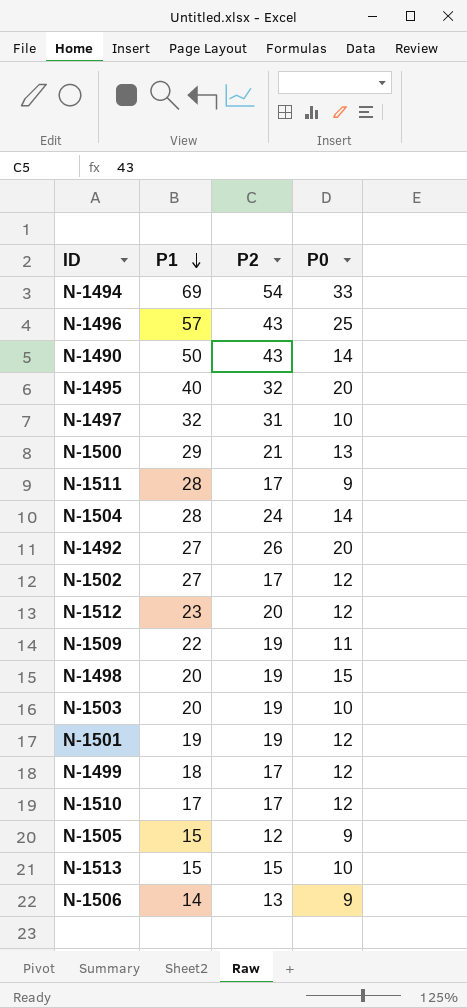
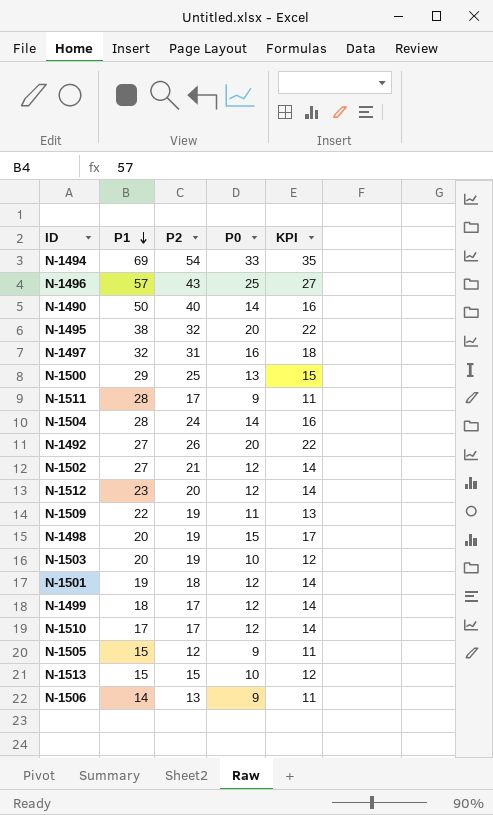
column KPI | formula: none -> [P0] + 2
N-1490 | P2: 43 -> 40
N-1495 | P1: 40 -> 38
N-1497 | P0: 10 -> 16
N-1500 | P2: 21 -> 25
N-1502 | P2: 17 -> 21
N-1501 | P2: 19 -> 18

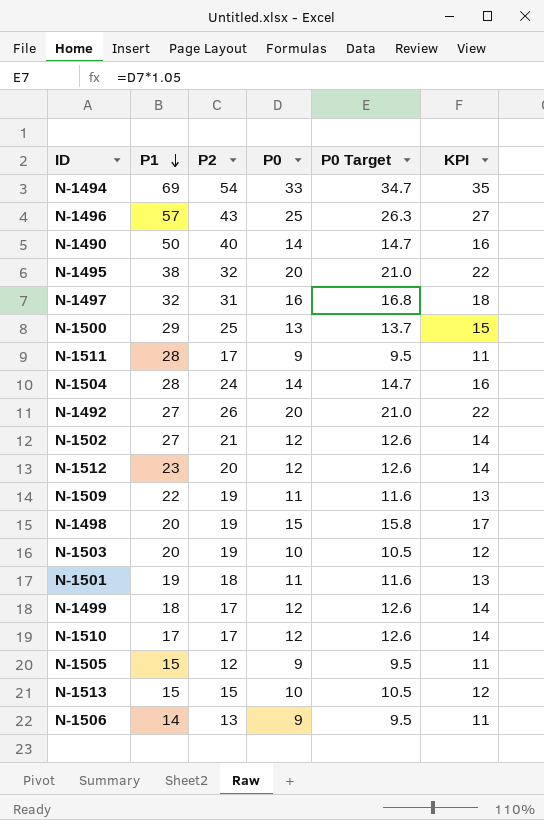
column P0 Target | formula: none -> [P0] * 1.05
N-1501 | P0: 12 -> 11
N-1501 | KPI: 14 -> 13

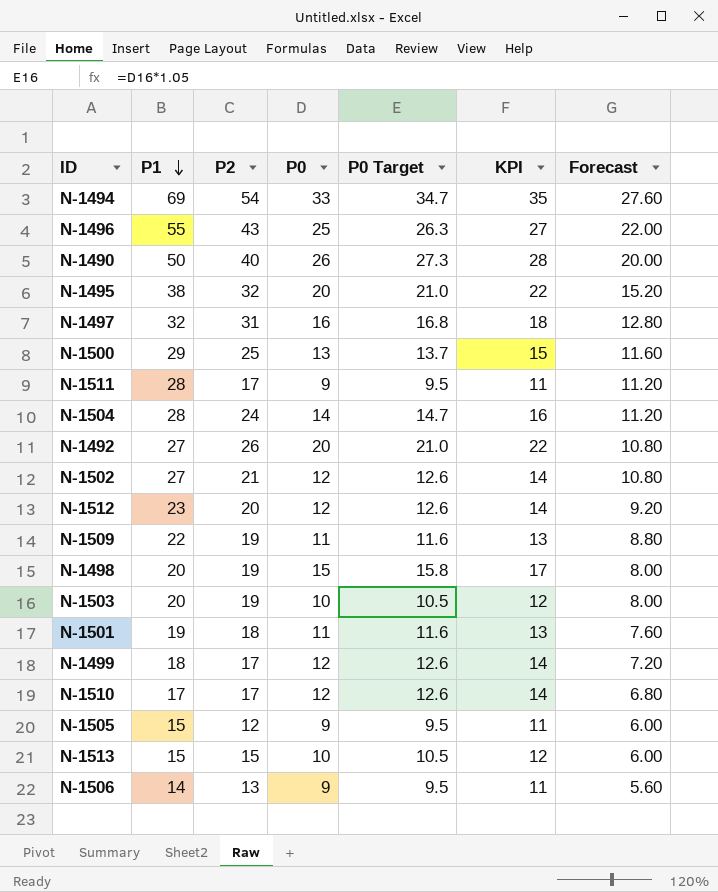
column Forecast | formula: none -> [P1] * 0.4
N-1496 | P1: 57 -> 55
N-1490 | P0: 14 -> 26
N-1490 | P0 Target: 14.7 -> 27.3
N-1490 | KPI: 16 -> 28

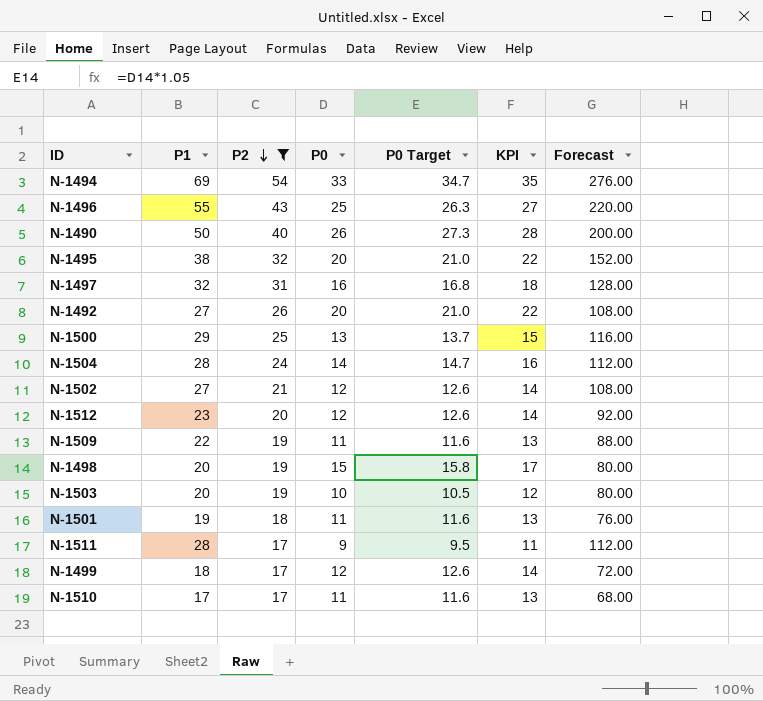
filter: none -> P2 >= 17
row order: P1 descending -> P2 descending
column Forecast | formula: [P1] * 0.4 -> [P1] * 4
N-1510 | P0: 12 -> 11
N-1510 | P0 Target: 12.6 -> 11.6
N-1510 | KPI: 14 -> 13

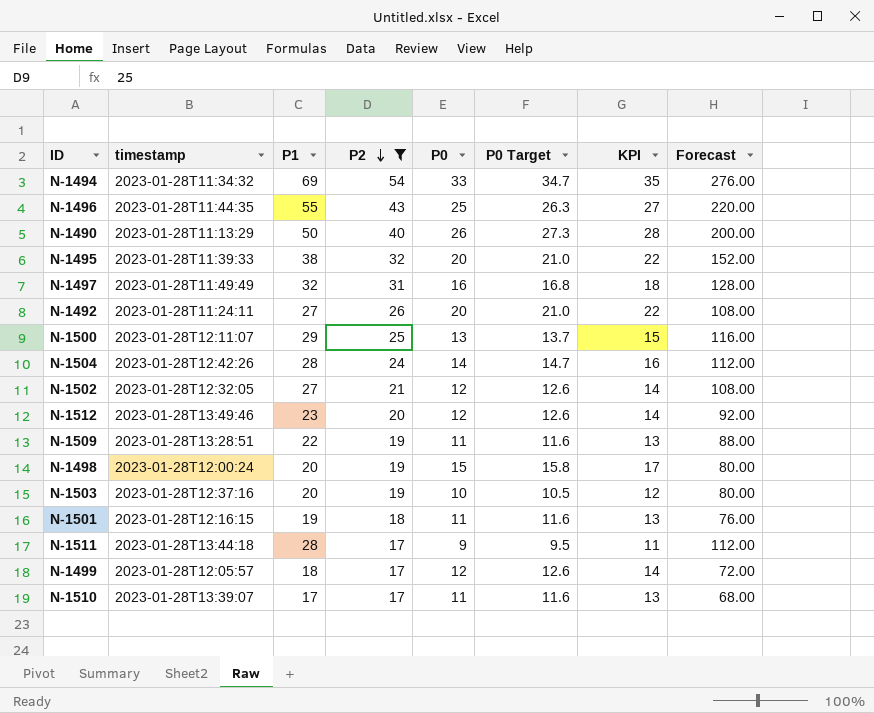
column timestamp | position: none -> 2

